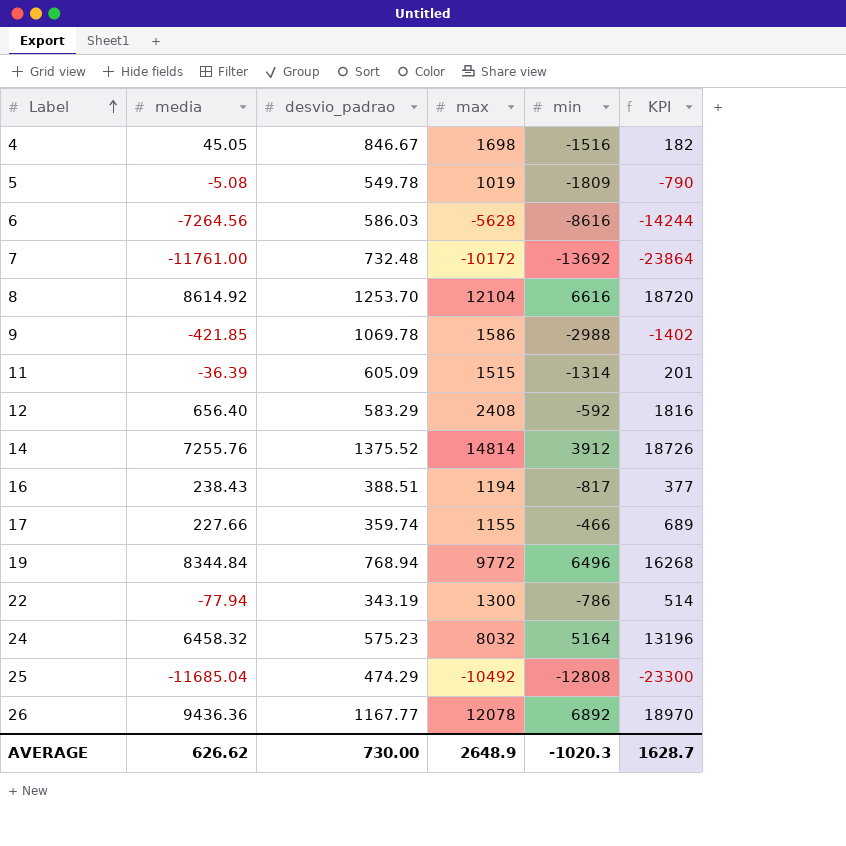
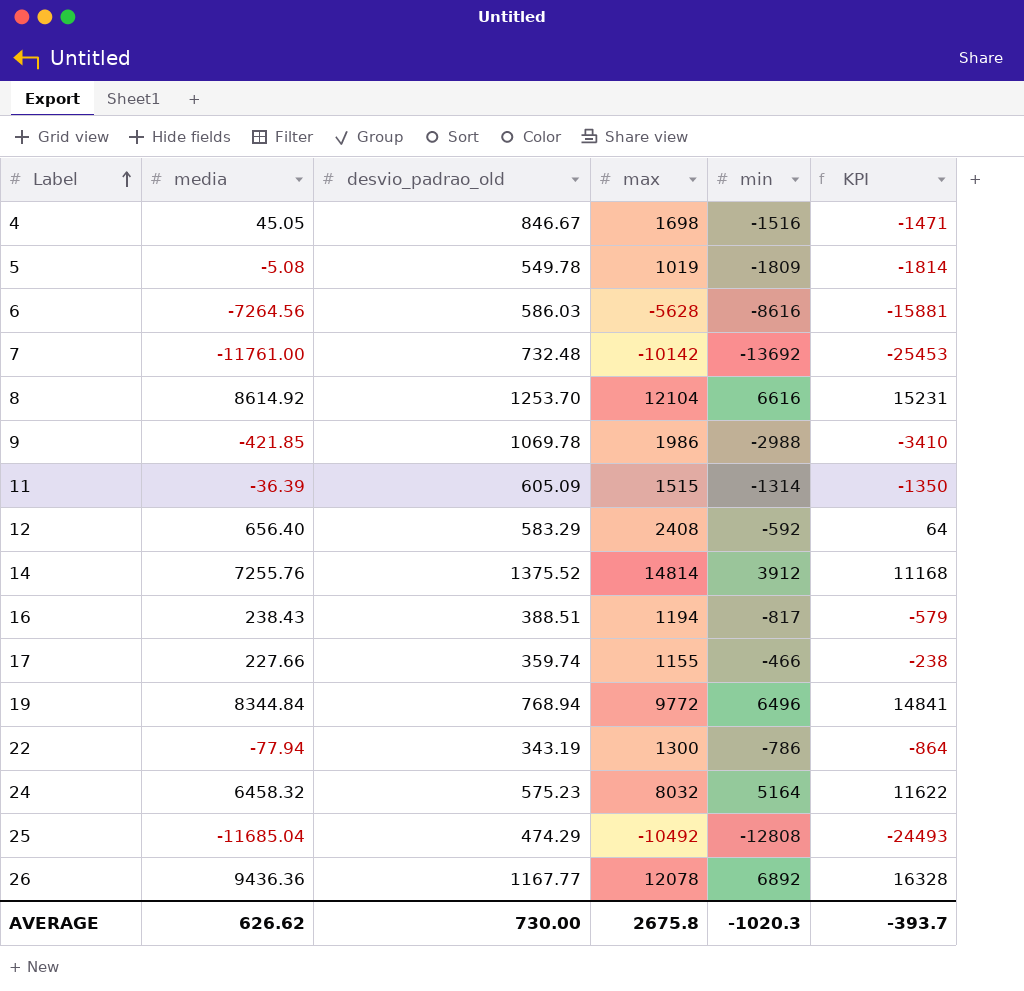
column name: desvio_padrao -> desvio_padrao_old
column KPI | formula: [max] + [min] -> [media] + [min]
7 | max: -10172 -> -10142
9 | max: 1586 -> 1986
AVERAGE | max: 2648.9 -> 2675.8
AVERAGE | KPI: 1628.7 -> -393.7

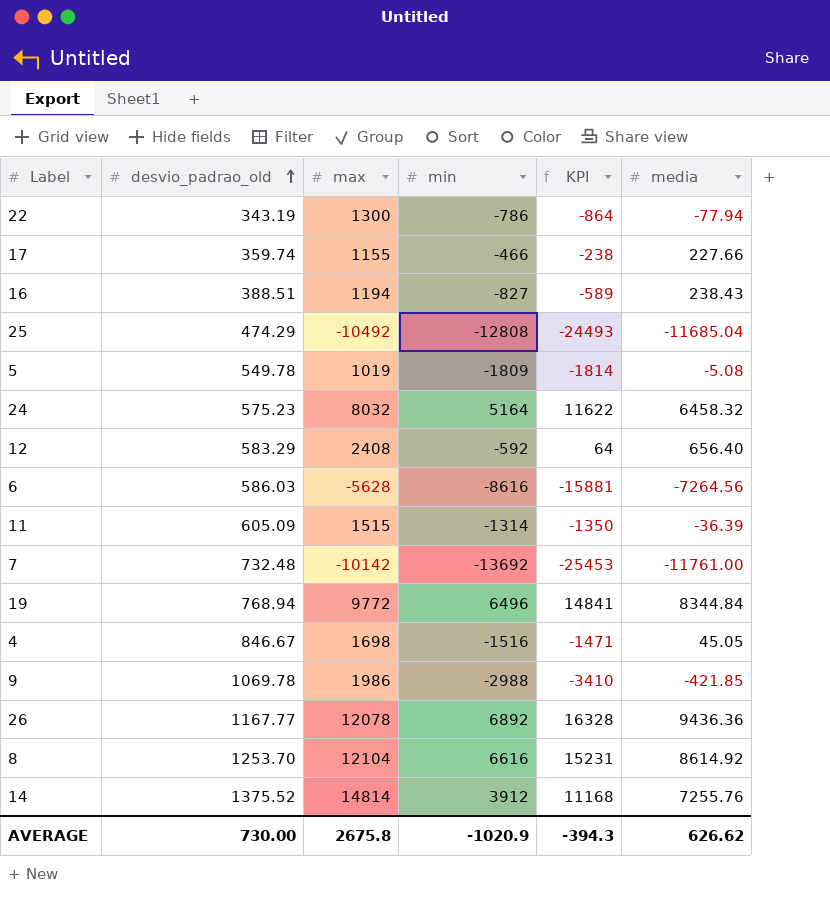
row order: Label ascending -> desvio_padrao_old ascending
column media | position: 2 -> 6
16 | min: -817 -> -827
16 | KPI: -579 -> -589
AVERAGE | min: -1020.3 -> -1020.9
AVERAGE | KPI: -393.7 -> -394.3

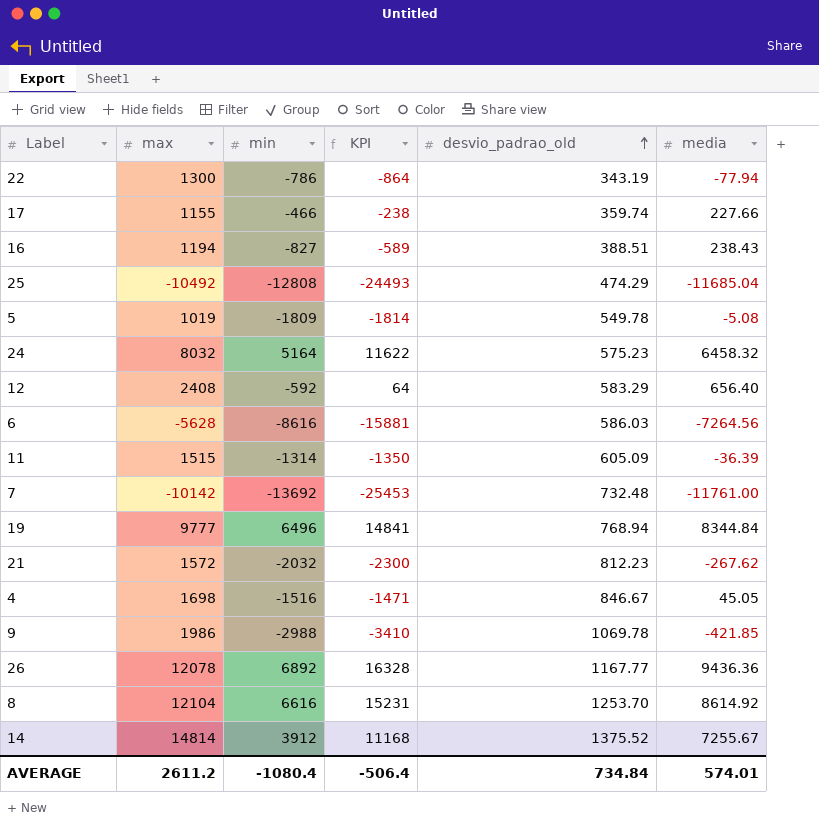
column desvio_padrao_old | position: 2 -> 5
19 | max: 9772 -> 9777
row 21: none -> 1572 | -2032 | -2300 | 812.23 | -267.62
14 | media: 7255.76 -> 7255.67
AVERAGE | max: 2675.8 -> 2611.2
AVERAGE | min: -1020.9 -> -1080.4
AVERAGE | KPI: -394.3 -> -506.4
AVERAGE | desvio_padrao_old: 730.00 -> 734.84
AVERAGE | media: 626.62 -> 574.01

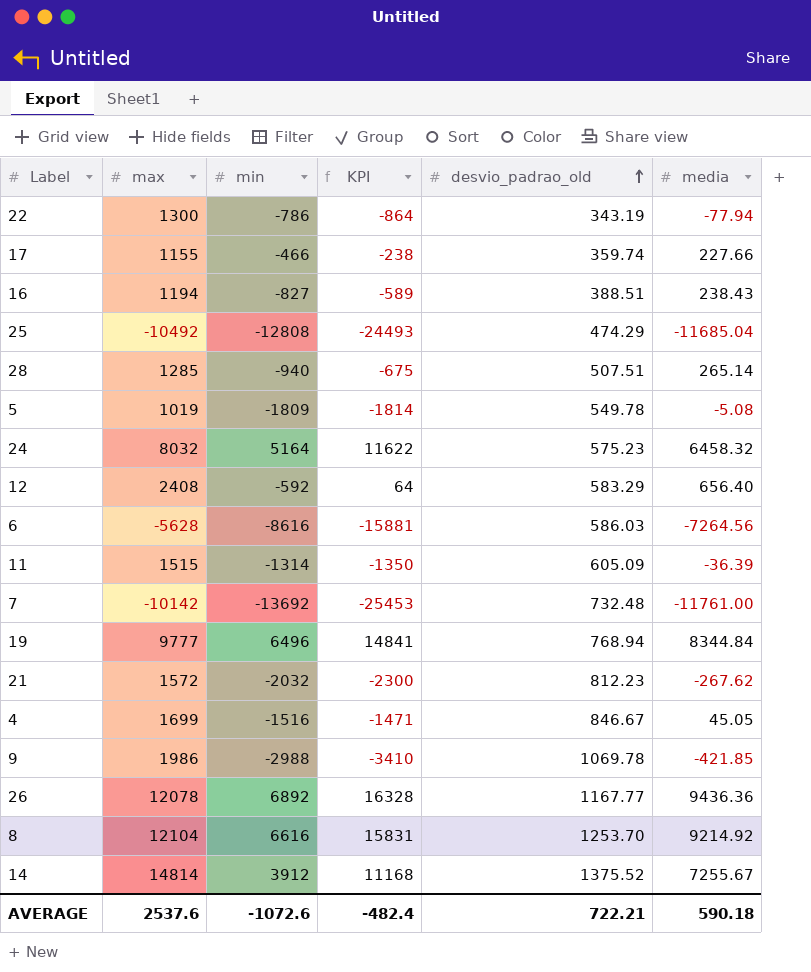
row 28: none -> 1285 | -940 | -675 | 507.51 | 265.14
4 | max: 1698 -> 1699
8 | KPI: 15231 -> 15831
8 | media: 8614.92 -> 9214.92
AVERAGE | max: 2611.2 -> 2537.6
AVERAGE | min: -1080.4 -> -1072.6
AVERAGE | KPI: -506.4 -> -482.4
AVERAGE | desvio_padrao_old: 734.84 -> 722.21
AVERAGE | media: 574.01 -> 590.18

